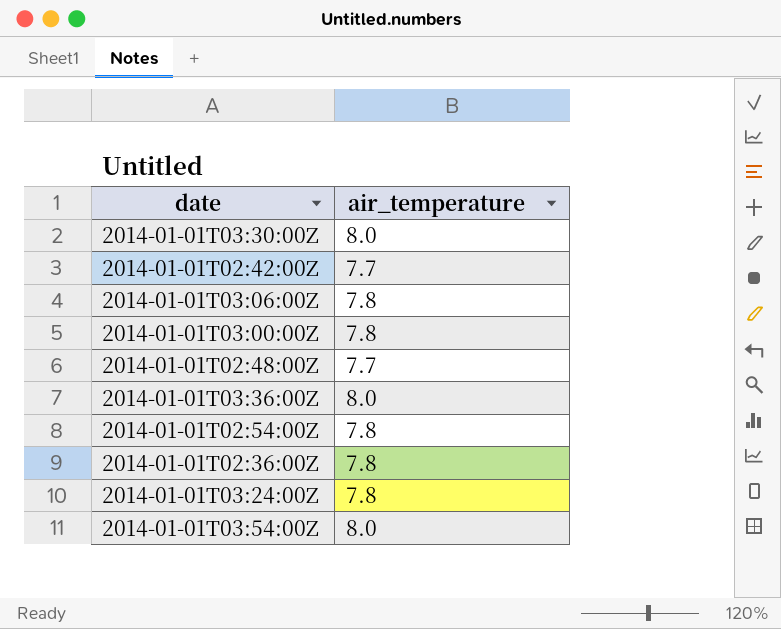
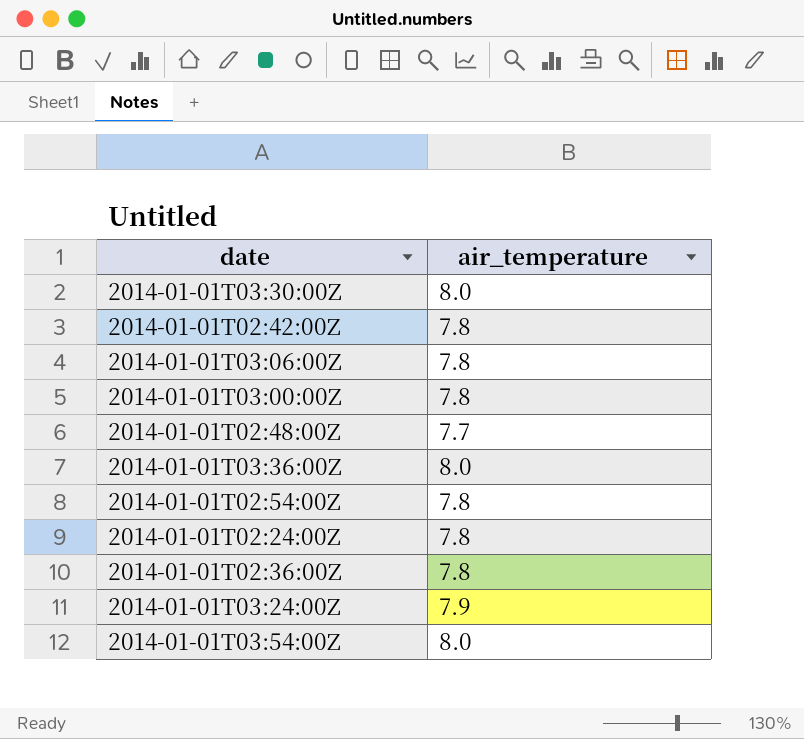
2014-01-01T02:42:00Z | air_temperature: 7.7 -> 7.8
row 2014-01-01T02:24:00Z: none -> 7.8
2014-01-01T03:24:00Z | air_temperature: 7.8 -> 7.9

